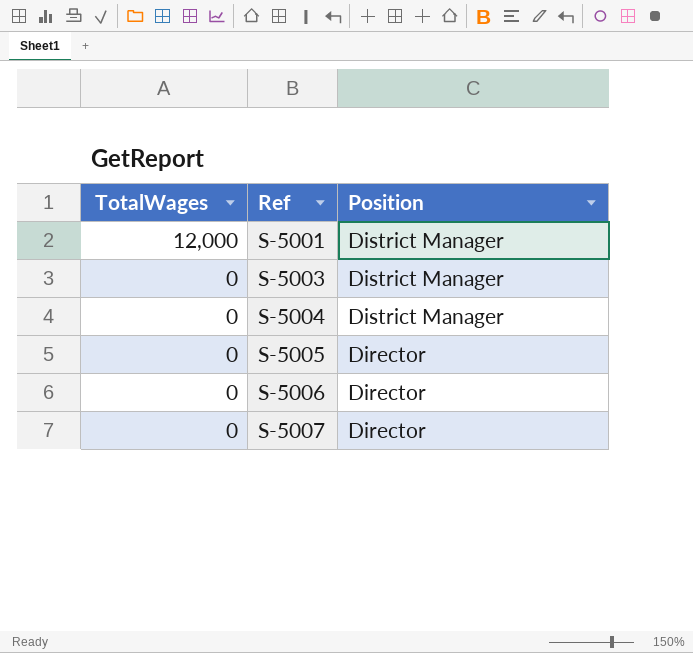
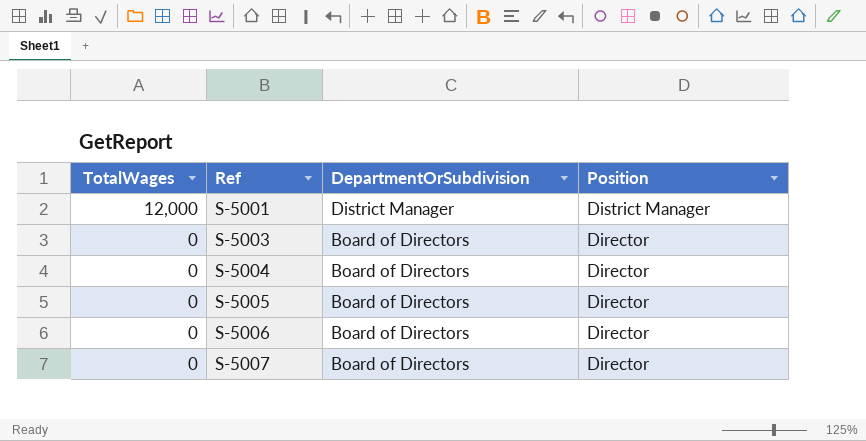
column DepartmentOrSubdivision | position: none -> 3
S-5003 | Position: District Manager -> Director
S-5004 | Position: District Manager -> Director

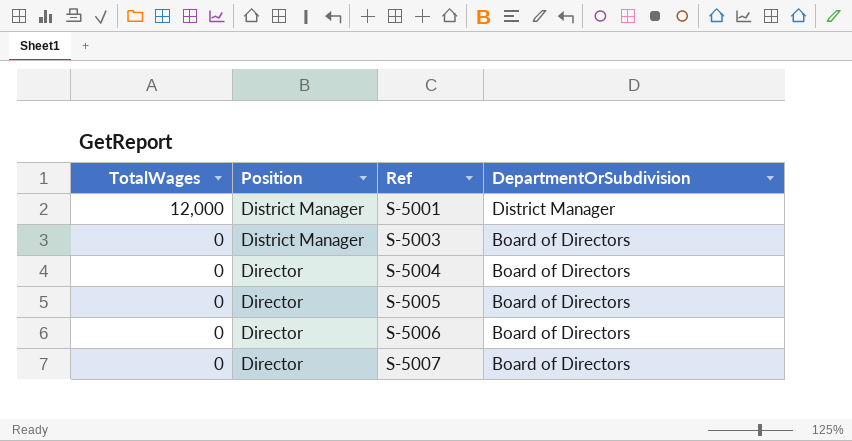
column Position | position: 4 -> 2
S-5003 | Position: Director -> District Manager

